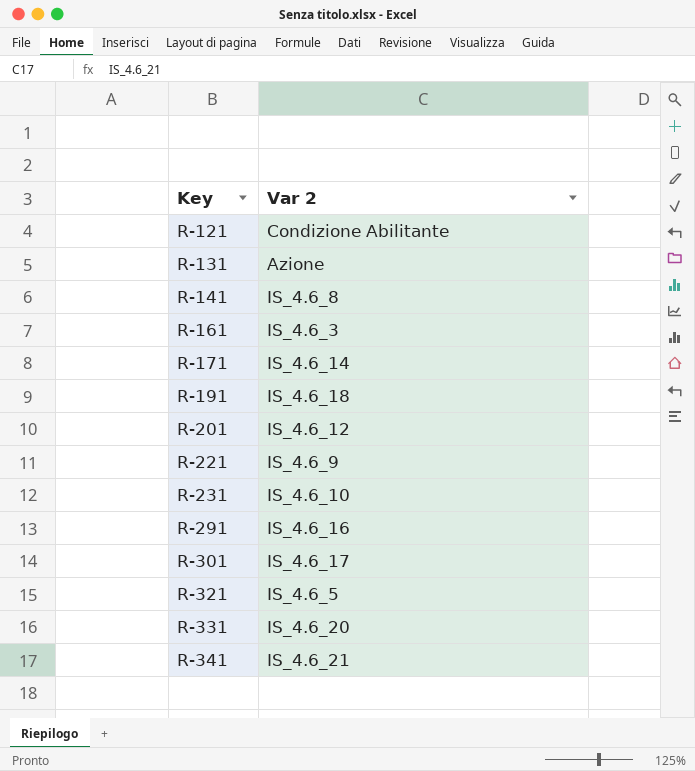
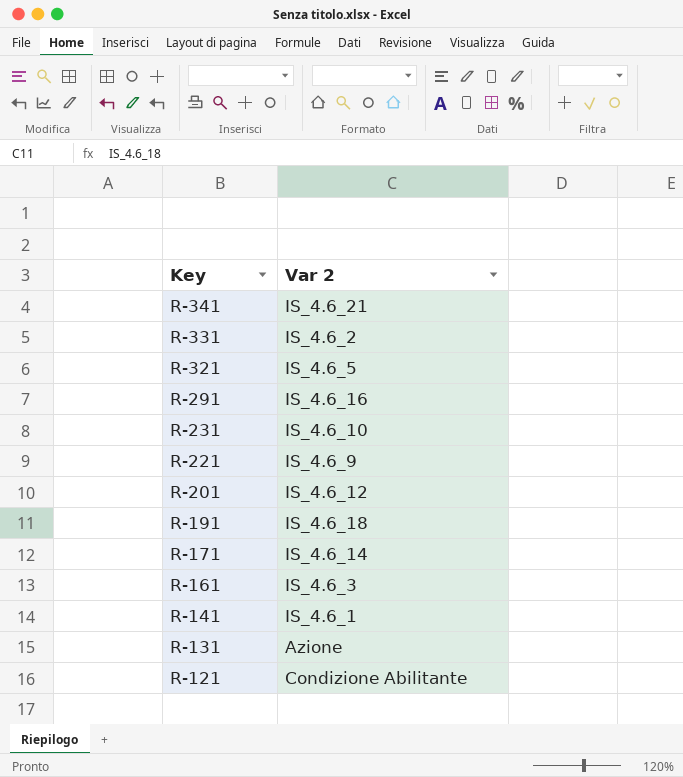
row order: Key ascending -> Key descending
row R-301: IS_4.6_17 -> none
R-331 | Var 2: IS_4.6_20 -> IS_4.6_2
R-141 | Var 2: IS_4.6_8 -> IS_4.6_1

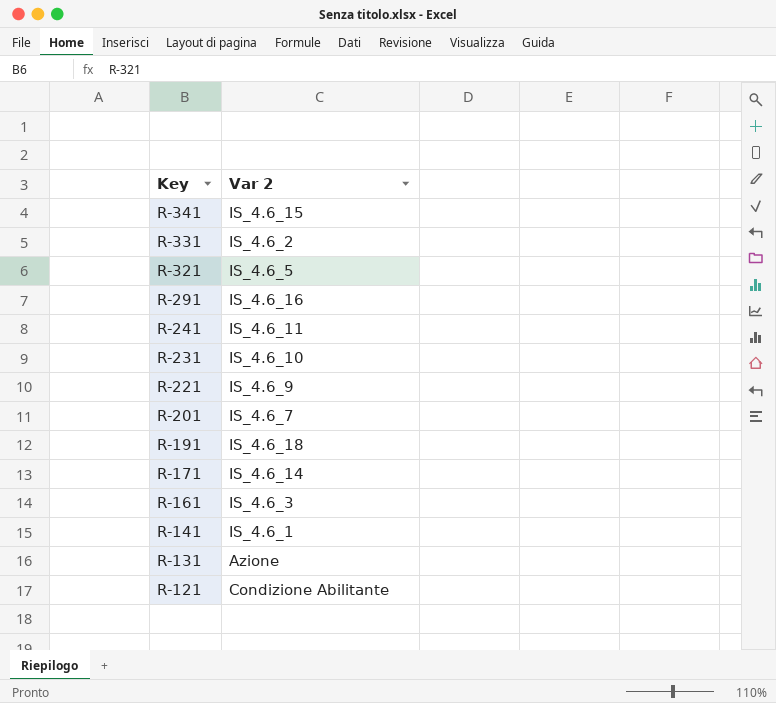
R-341 | Var 2: IS_4.6_21 -> IS_4.6_15
row R-241: none -> IS_4.6_11
R-201 | Var 2: IS_4.6_12 -> IS_4.6_7

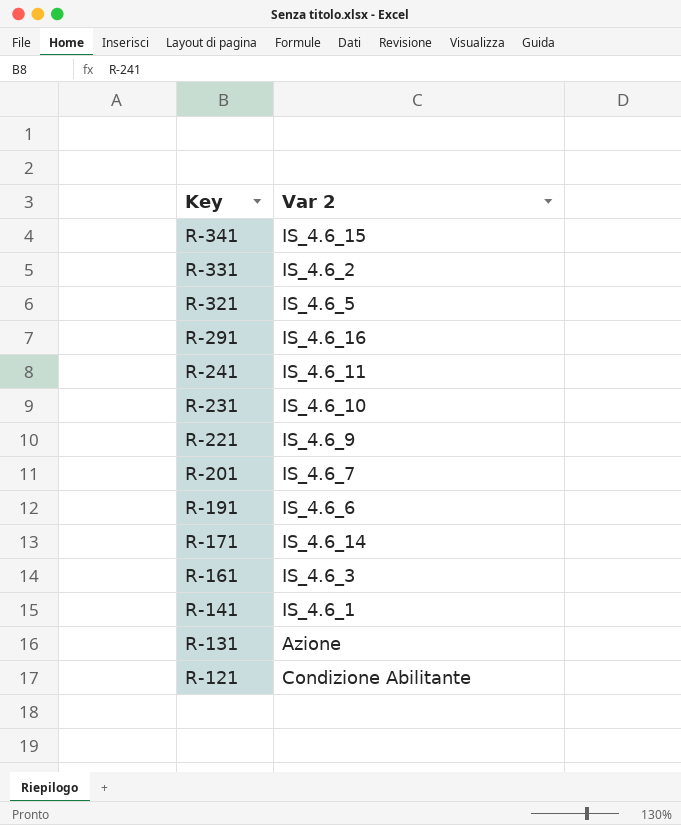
R-191 | Var 2: IS_4.6_18 -> IS_4.6_6

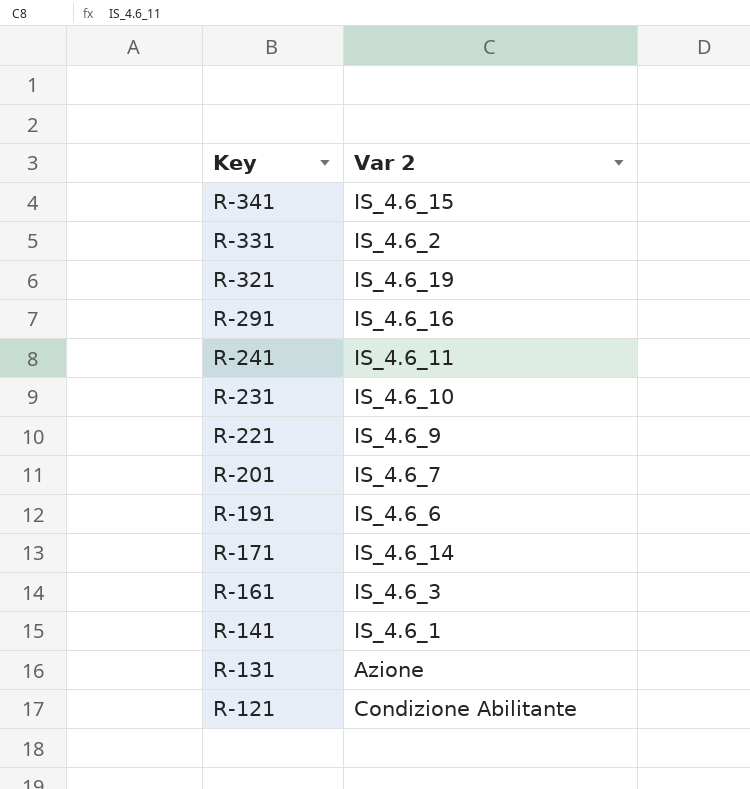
R-321 | Var 2: IS_4.6_5 -> IS_4.6_19

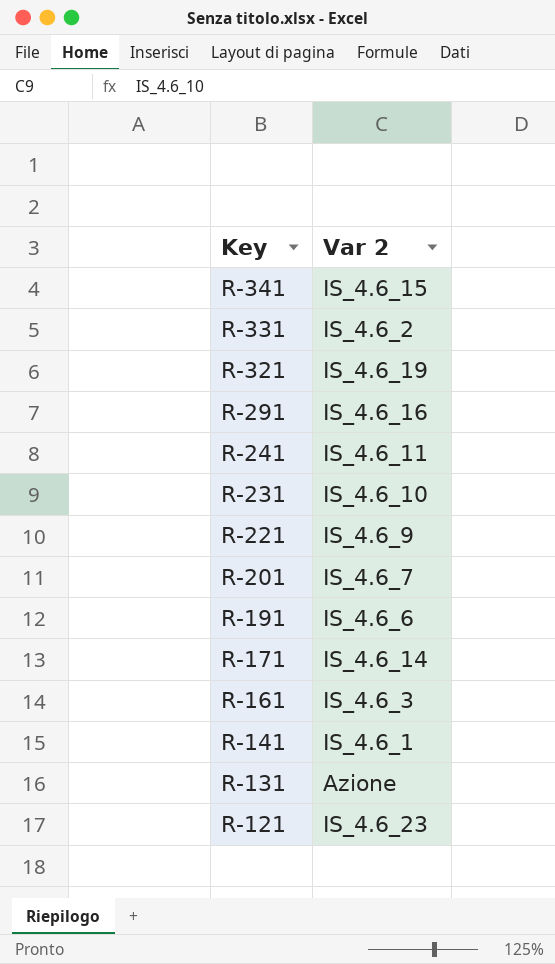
R-121 | Var 2: Condizione Abilitante -> IS_4.6_23

